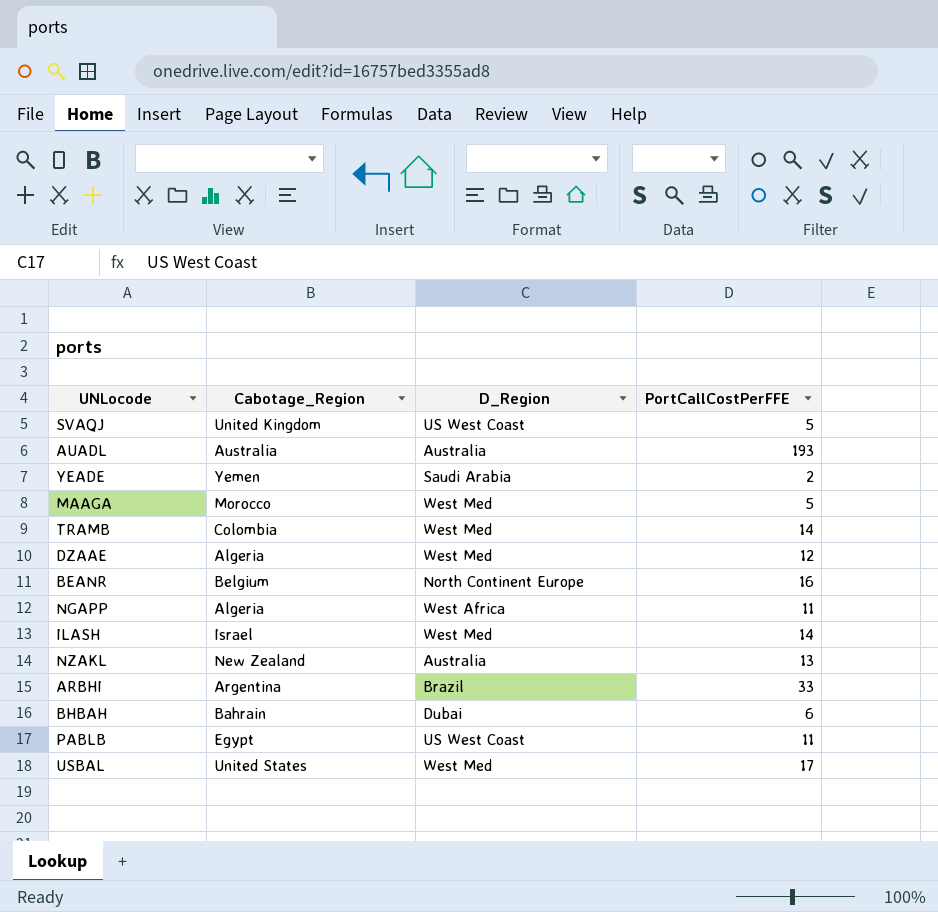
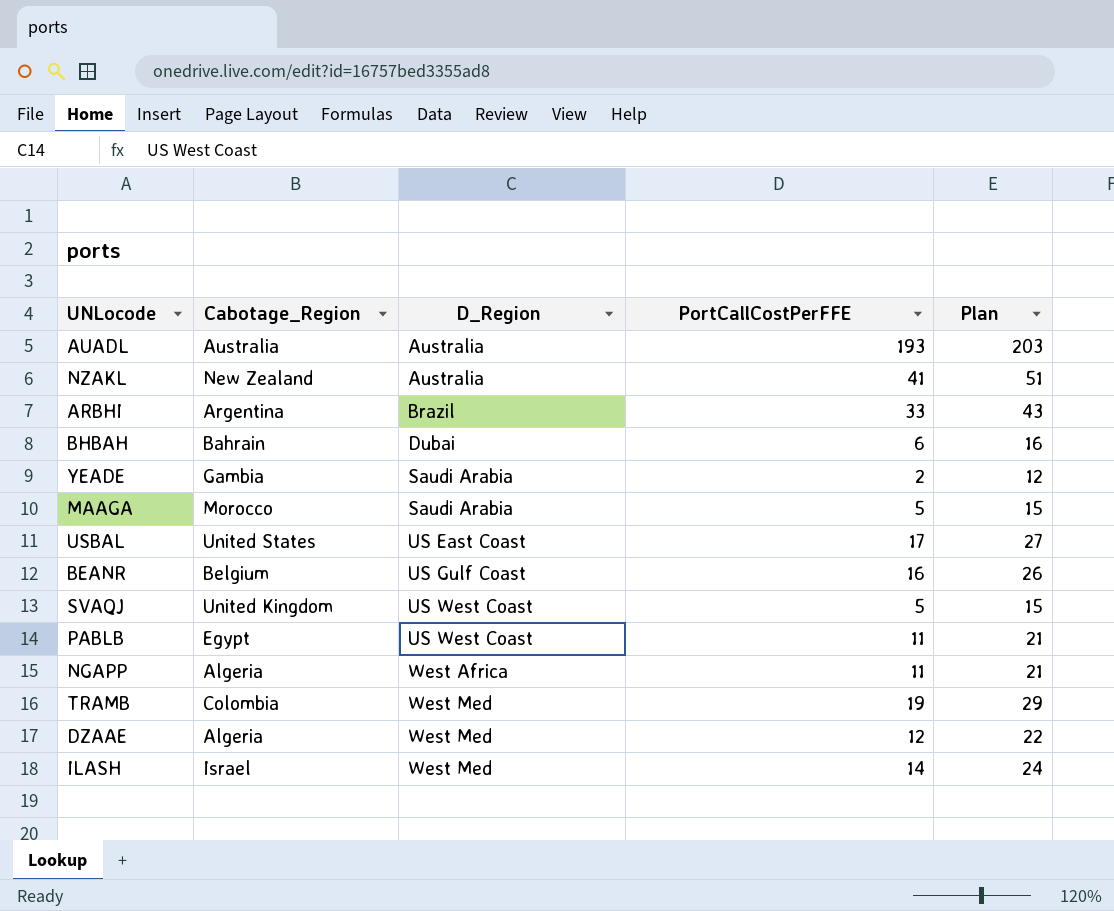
row order: none -> D_Region ascending
column Plan | formula: none -> [PortCallCostPerFFE] + 10
NZAKL | PortCallCostPerFFE: 13 -> 41
YEADE | Cabotage_Region: Yemen -> Gambia
MAAGA | D_Region: West Med -> Saudi Arabia
USBAL | D_Region: West Med -> US East Coast
BEANR | D_Region: North Continent Europe -> US Gulf Coast
TRAMB | PortCallCostPerFFE: 14 -> 19

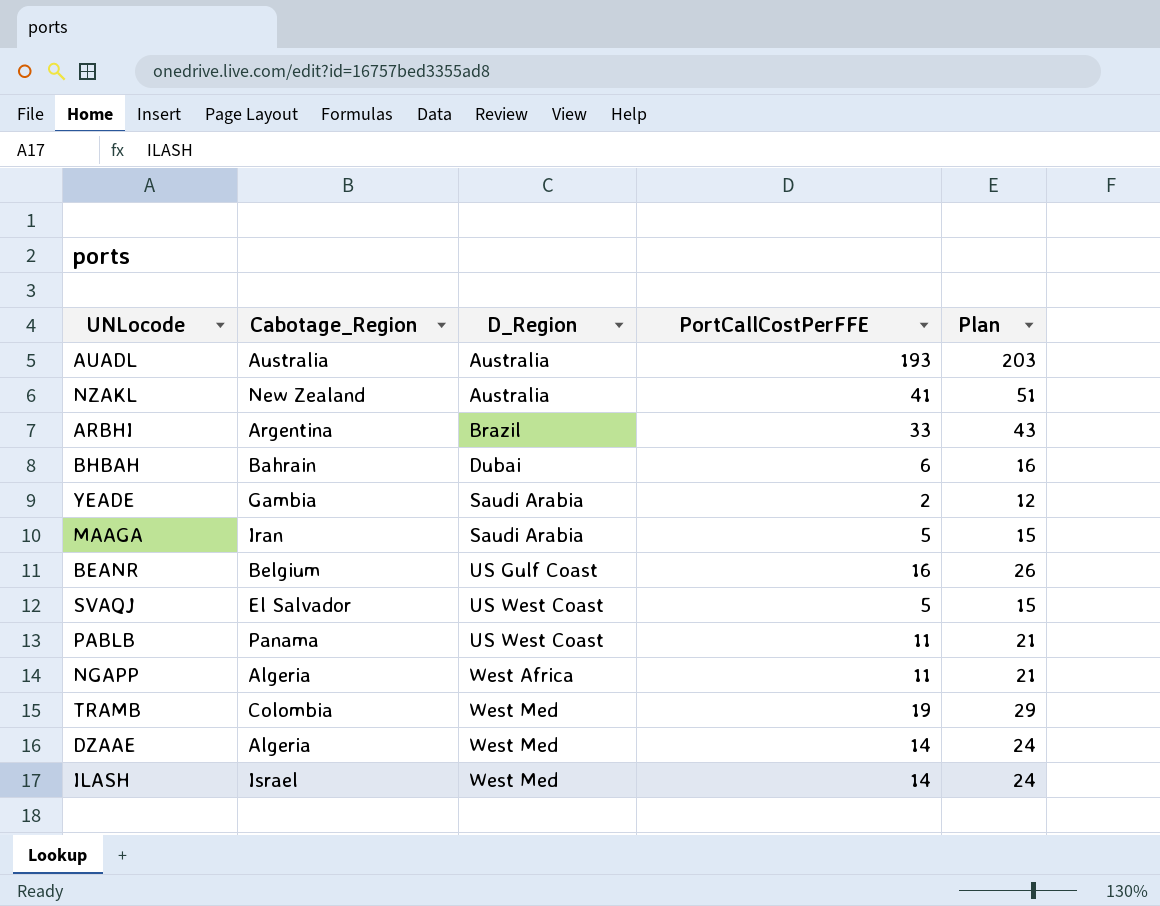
row USBAL: United States | US East Coast | 17 | 27 -> none
MAAGA | Cabotage_Region: Morocco -> Iran
SVAQJ | Cabotage_Region: United Kingdom -> El Salvador
PABLB | Cabotage_Region: Egypt -> Panama
DZAAE | PortCallCostPerFFE: 12 -> 14
DZAAE | Plan: 22 -> 24

